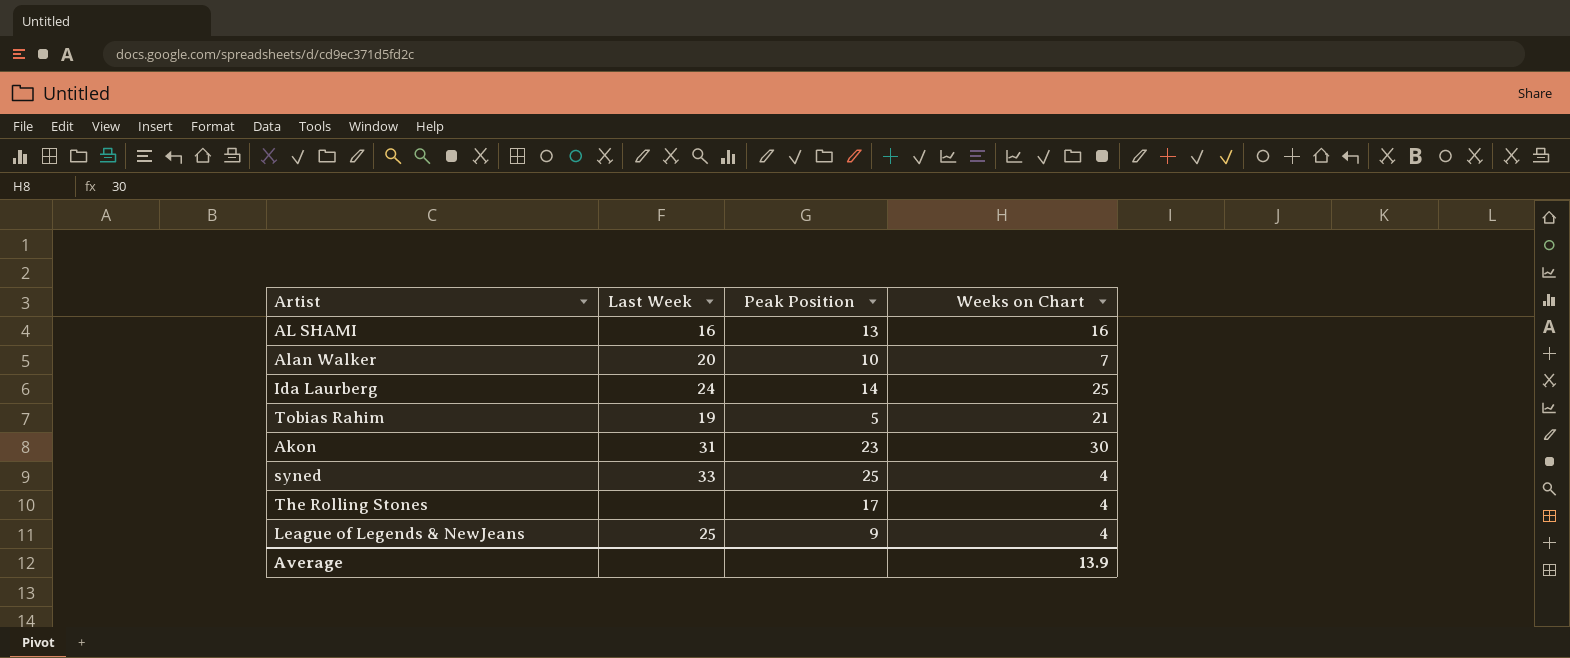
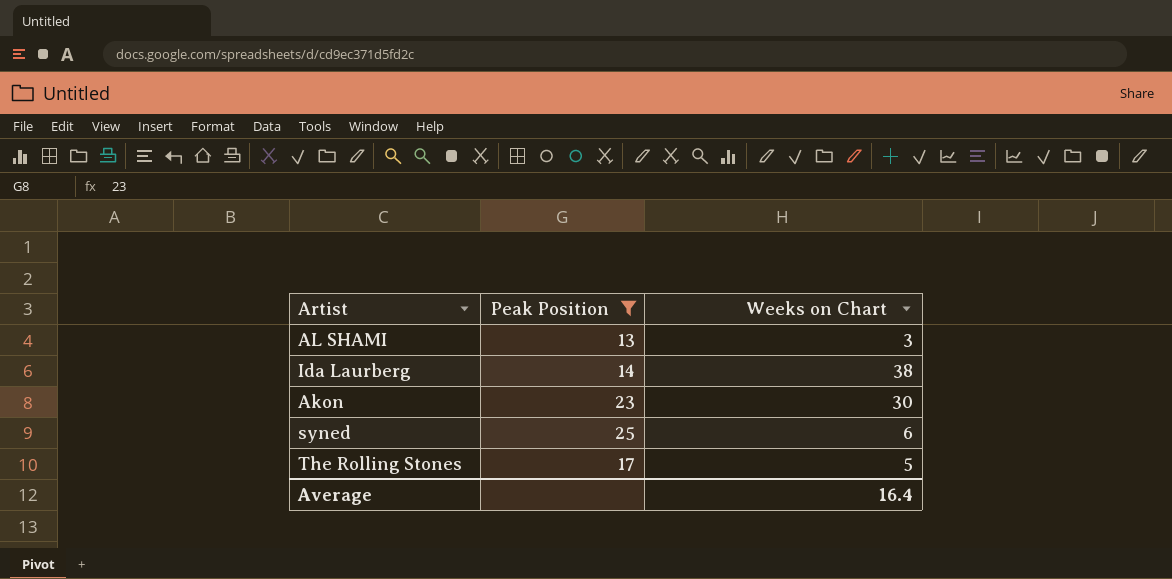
filter: none -> Peak Position >= 13
column Last Week | position: 2 -> none
AL SHAMI | Weeks on Chart: 16 -> 3
Ida Laurberg | Weeks on Chart: 25 -> 38
syned | Weeks on Chart: 4 -> 6
The Rolling Stones | Weeks on Chart: 4 -> 5
Average | Weeks on Chart: 13.9 -> 16.4

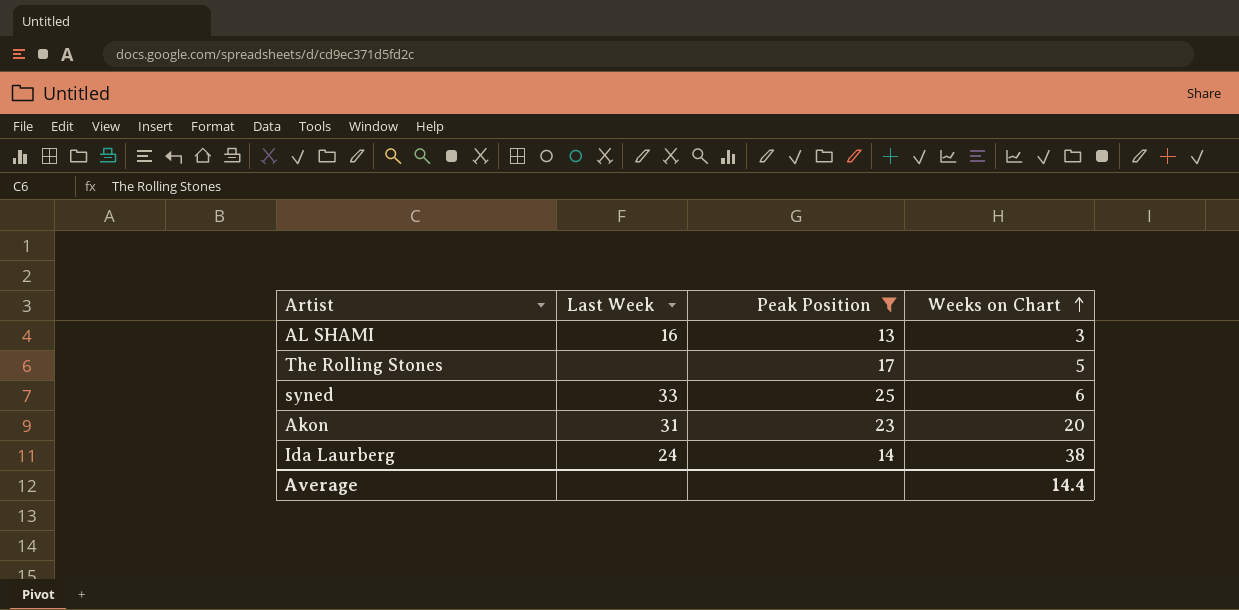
row order: none -> Weeks on Chart ascending
column Last Week | position: none -> 2
Akon | Weeks on Chart: 30 -> 20
Average | Weeks on Chart: 16.4 -> 14.4

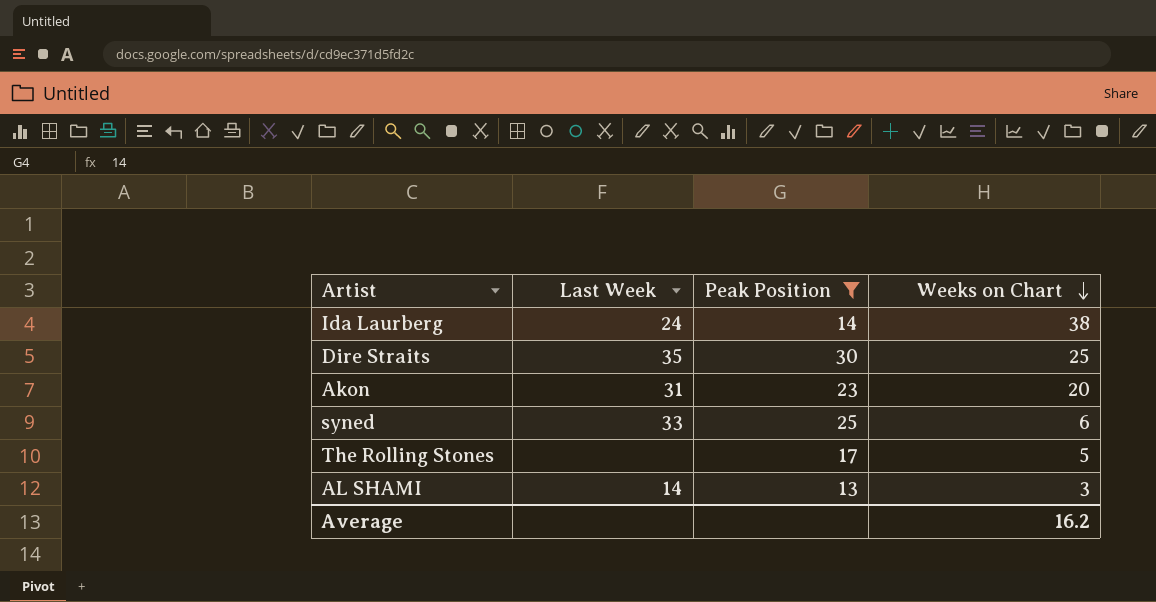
row order: Weeks on Chart ascending -> Weeks on Chart descending
row Dire Straits: none -> 35 | 30 | 25
AL SHAMI | Last Week: 16 -> 14
Average | Weeks on Chart: 14.4 -> 16.2

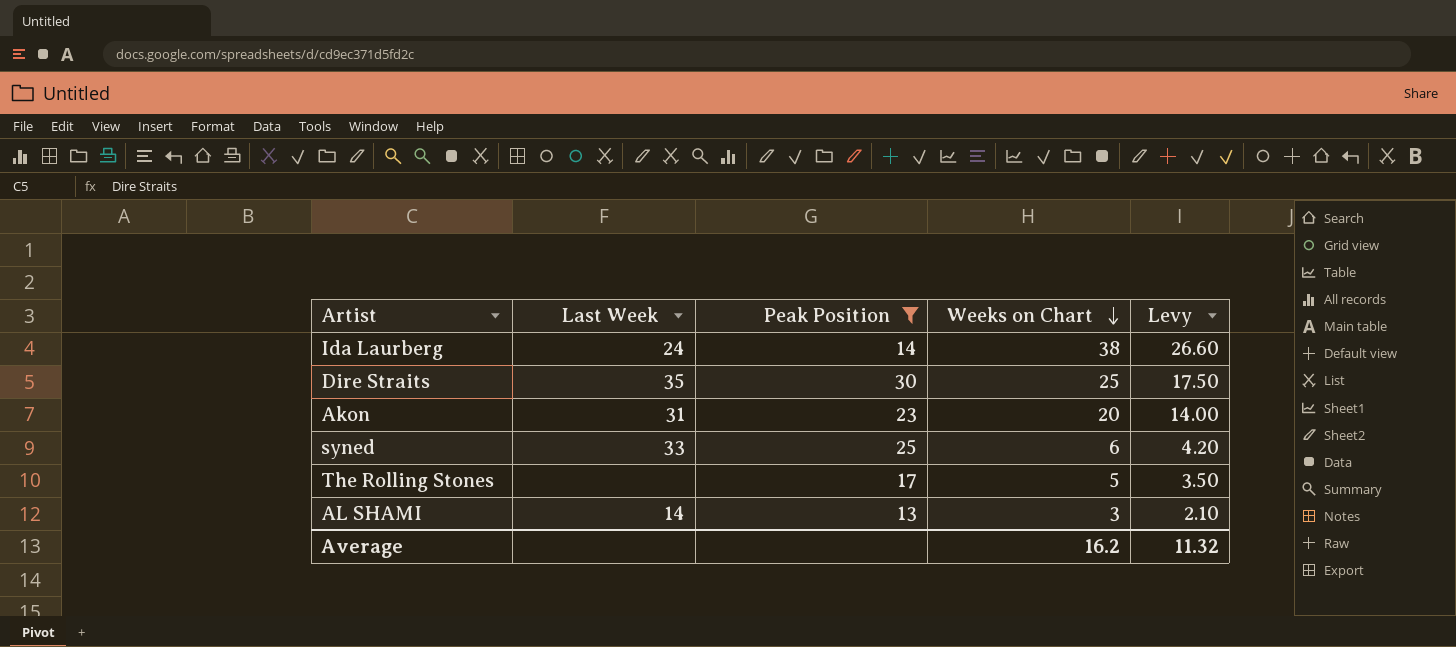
column Levy | formula: none -> [Weeks on Chart] * 0.7

